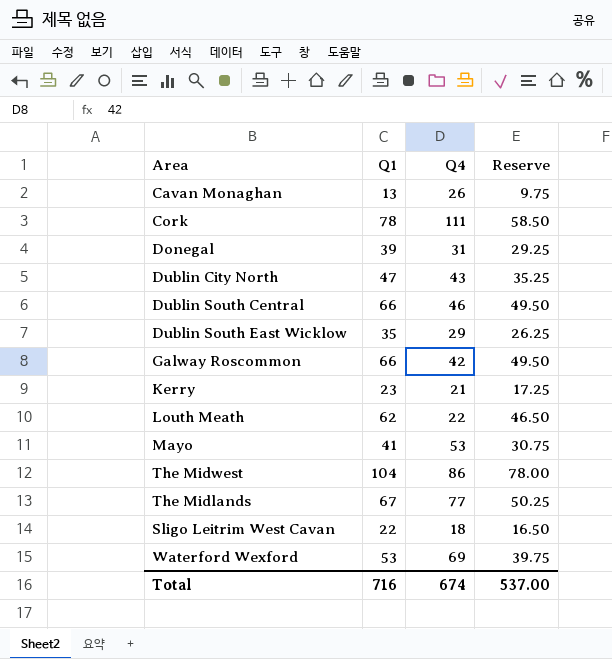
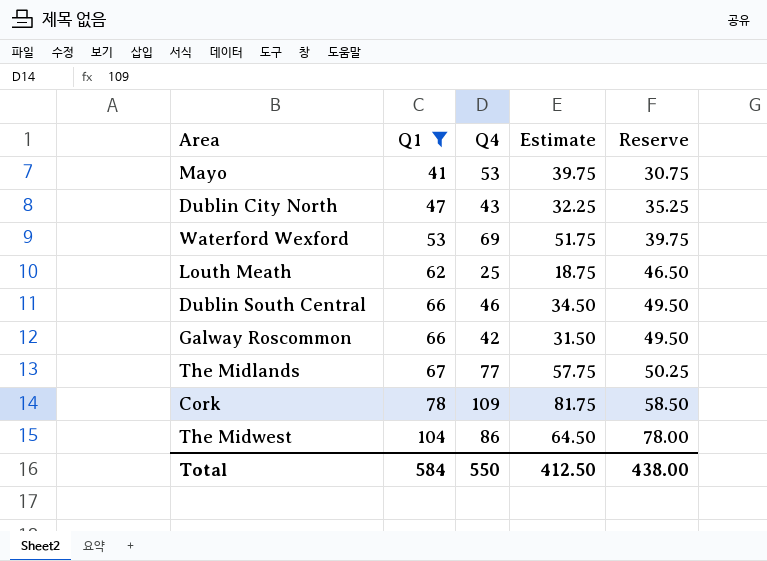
filter: none -> Q1 >= 41
row order: none -> Q1 ascending
column Estimate | formula: none -> [Q4] * 0.75
Louth Meath | Q4: 22 -> 25
Cork | Q4: 111 -> 109
Total | Q1: 716 -> 584
Total | Q4: 674 -> 550
Total | Reserve: 537.00 -> 438.00

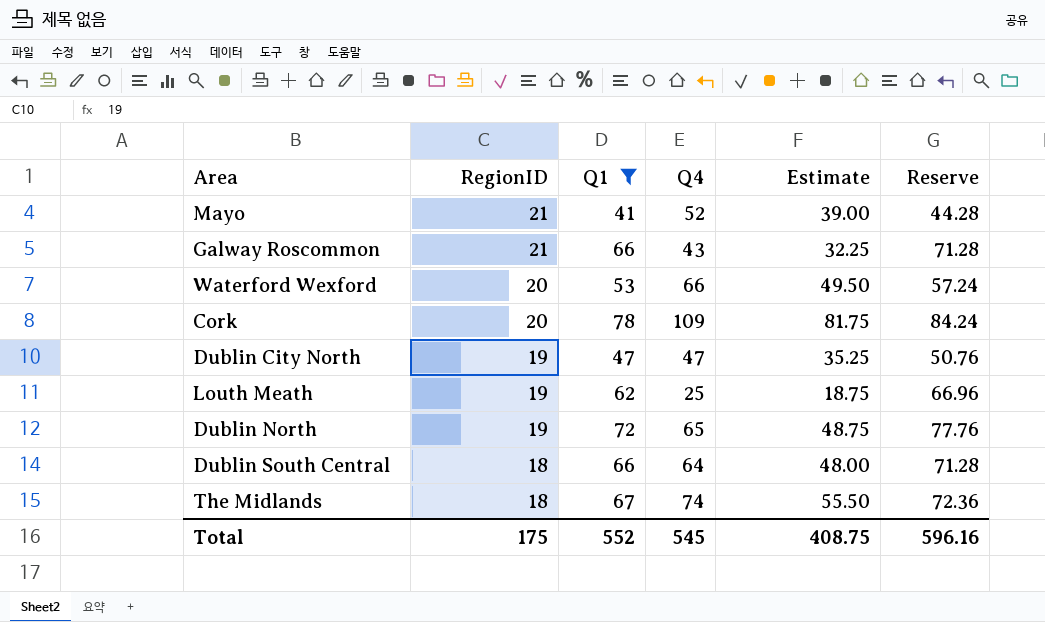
row order: Q1 ascending -> RegionID descending
column RegionID | position: none -> 2
column Reserve | formula: [Q1] * 0.75 -> [Q1] * 1.08
row The Midwest: 104 | 86 | 64.50 | 78.00 -> none
Mayo | Q4: 53 -> 52
Mayo | Estimate: 39.75 -> 39.00
Galway Roscommon | Q4: 42 -> 43
Galway Roscommon | Estimate: 31.50 -> 32.25
Waterford Wexford | Q4: 69 -> 66
Waterford Wexford | Estimate: 51.75 -> 49.50
Dublin City North | Q4: 43 -> 47
Dublin City North | Estimate: 32.25 -> 35.25
row Dublin North: none -> 19 | 72 | 65 | 48.75 | 77.76
Dublin South Central | Q4: 46 -> 64
Dublin South Central | Estimate: 34.50 -> 48.00
The Midlands | Q4: 77 -> 74
The Midlands | Estimate: 57.75 -> 55.50
Total | Q1: 584 -> 552
Total | Q4: 550 -> 545
Total | Estimate: 412.50 -> 408.75
Total | Reserve: 438.00 -> 596.16

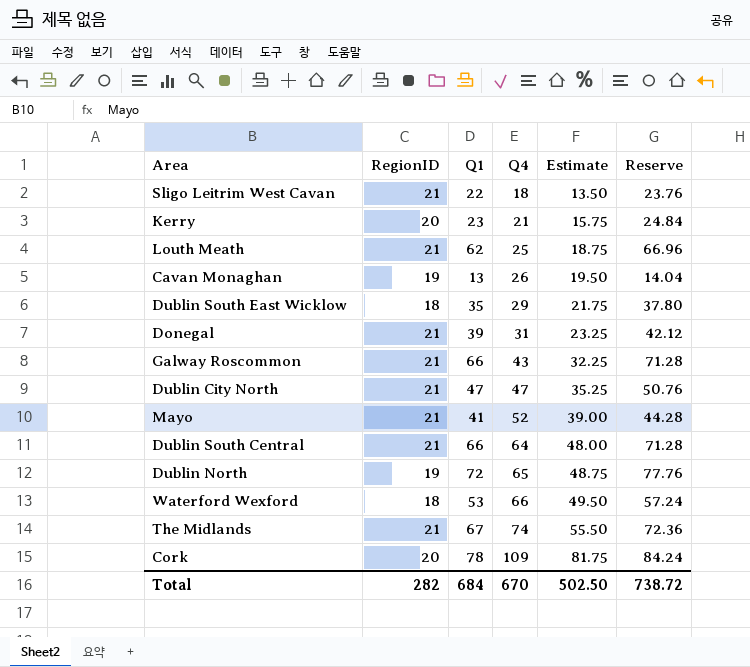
filter: Q1 >= 41 -> none
row order: RegionID descending -> Q4 ascending
Louth Meath | RegionID: 19 -> 21
Dublin City North | RegionID: 19 -> 21
Dublin South Central | RegionID: 18 -> 21
Waterford Wexford | RegionID: 20 -> 18
The Midlands | RegionID: 18 -> 21
Total | RegionID: 175 -> 282
Total | Q1: 552 -> 684
Total | Q4: 545 -> 670
Total | Estimate: 408.75 -> 502.50
Total | Reserve: 596.16 -> 738.72

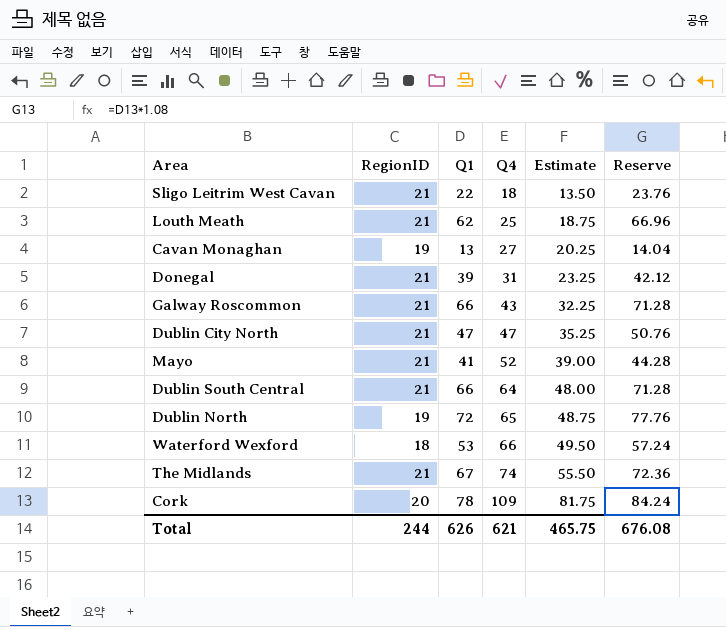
row Kerry: 20 | 23 | 21 | 15.75 | 24.84 -> none
row Dublin South East Wicklow: 18 | 35 | 29 | 21.75 | 37.80 -> none
Cavan Monaghan | Q4: 26 -> 27
Cavan Monaghan | Estimate: 19.50 -> 20.25
Total | RegionID: 282 -> 244
Total | Q1: 684 -> 626
Total | Q4: 670 -> 621
Total | Estimate: 502.50 -> 465.75
Total | Reserve: 738.72 -> 676.08

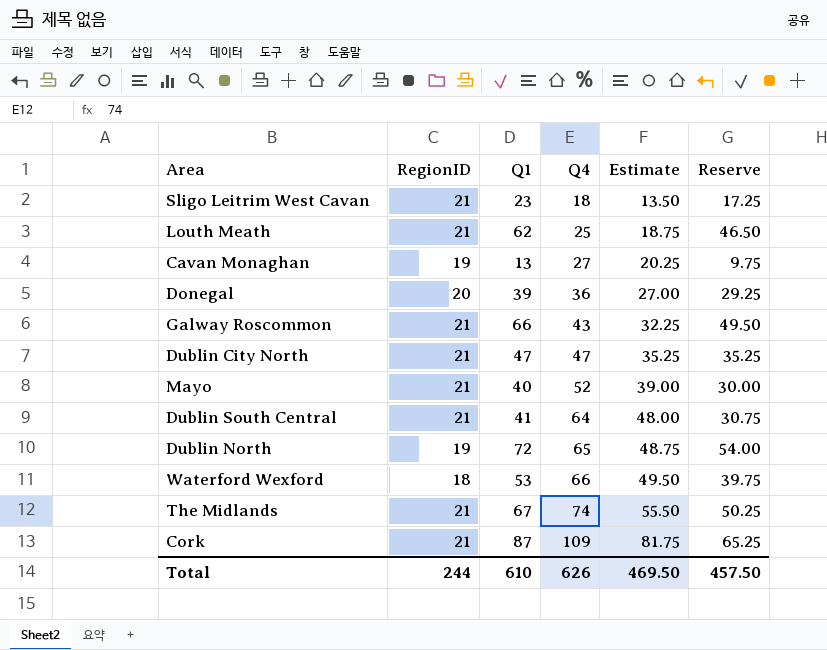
column Reserve | formula: [Q1] * 1.08 -> [Q1] * 0.75
Sligo Leitrim West Cavan | Q1: 22 -> 23
Donegal | RegionID: 21 -> 20
Donegal | Q4: 31 -> 36
Donegal | Estimate: 23.25 -> 27.00
Mayo | Q1: 41 -> 40
Dublin South Central | Q1: 66 -> 41
Cork | RegionID: 20 -> 21
Cork | Q1: 78 -> 87
Total | Q1: 626 -> 610
Total | Q4: 621 -> 626
Total | Estimate: 465.75 -> 469.50
Total | Reserve: 676.08 -> 457.50

